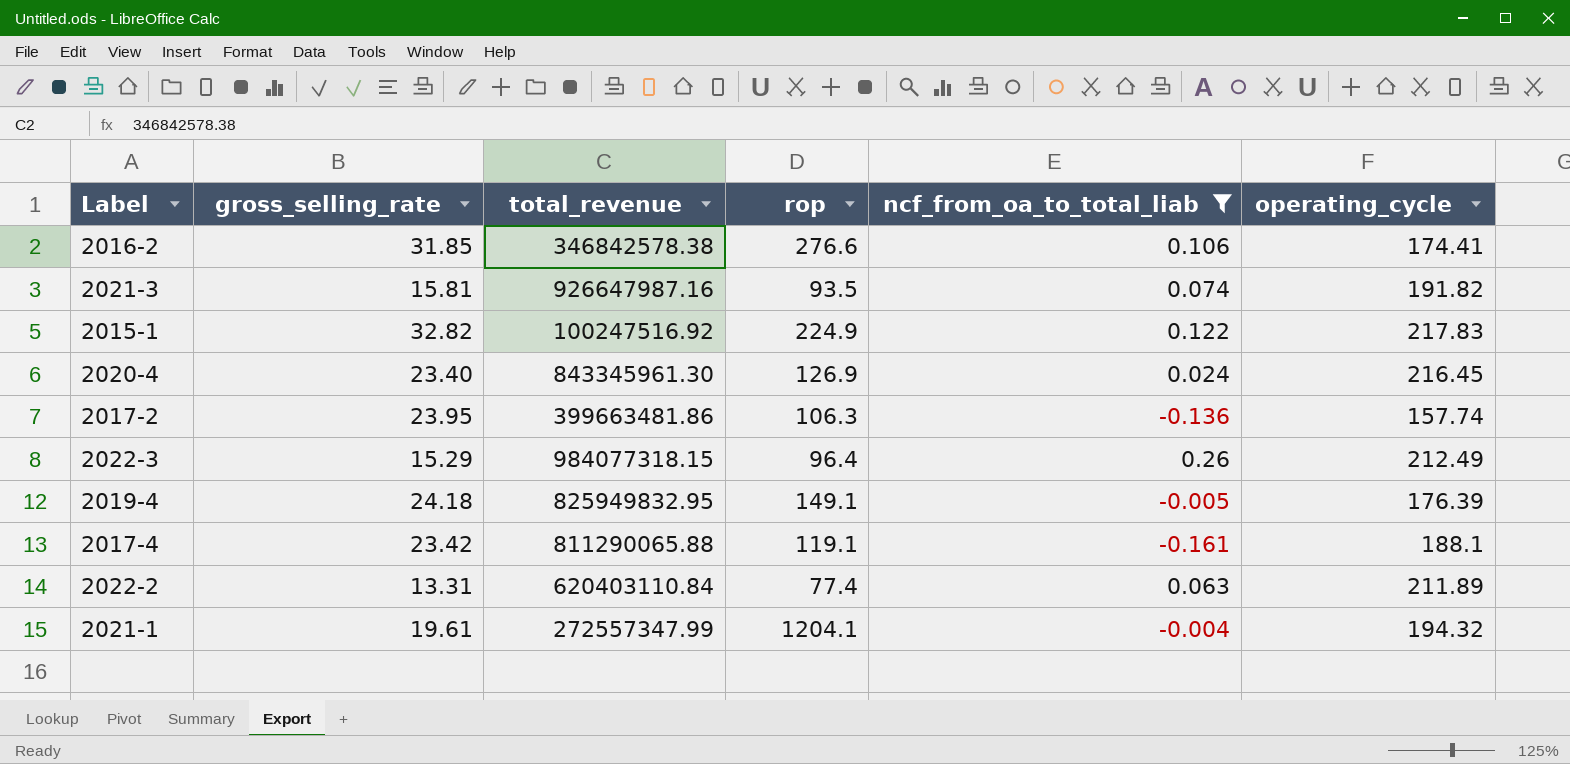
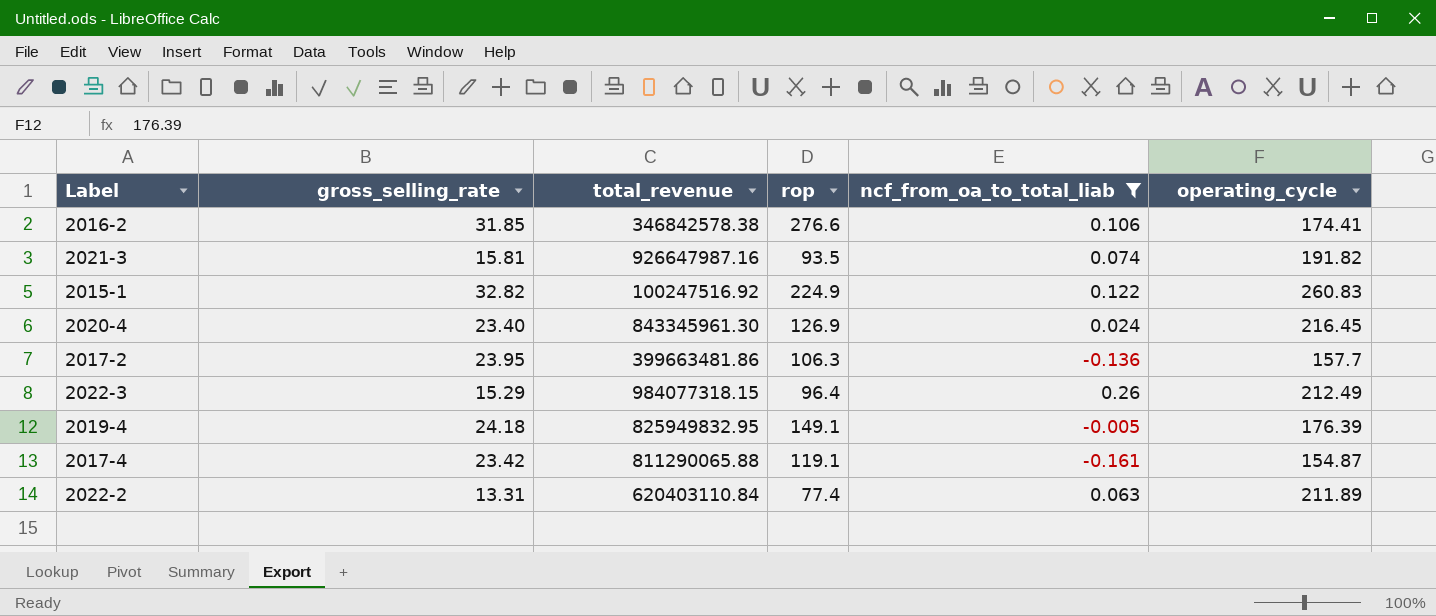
row 2021-1: 19.61 | 272557347.99 | 1204.1 | -0.004 | 194.32 -> none
2015-1 | operating_cycle: 217.83 -> 260.83
2017-2 | operating_cycle: 157.74 -> 157.7
2017-4 | operating_cycle: 188.1 -> 154.87

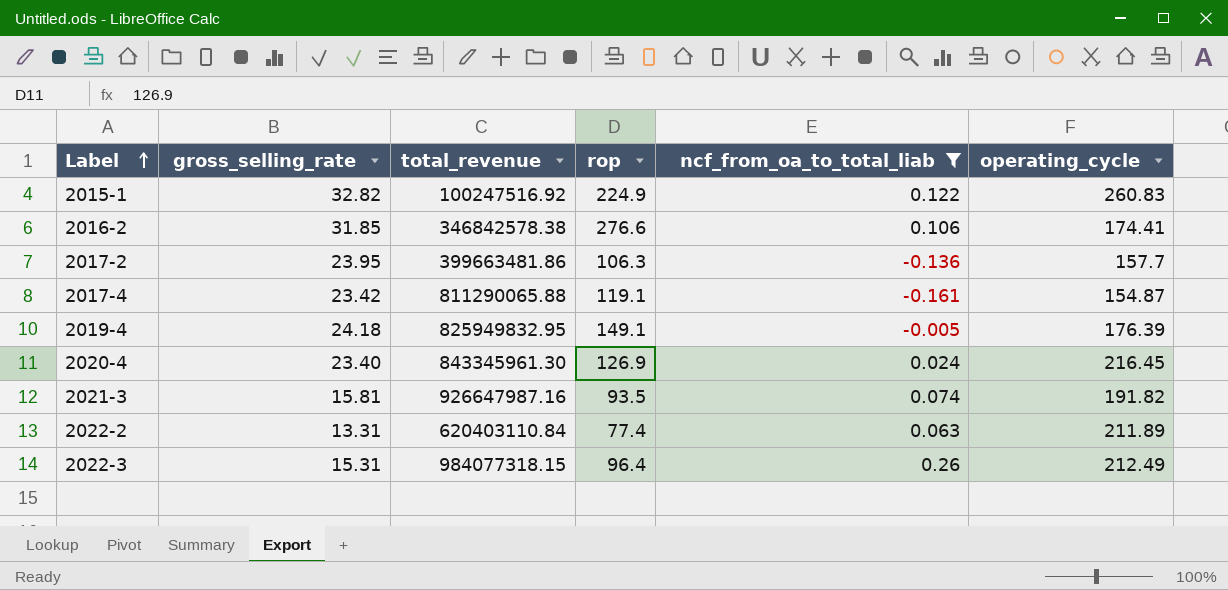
row order: none -> Label ascending
2022-3 | gross_selling_rate: 15.29 -> 15.31

